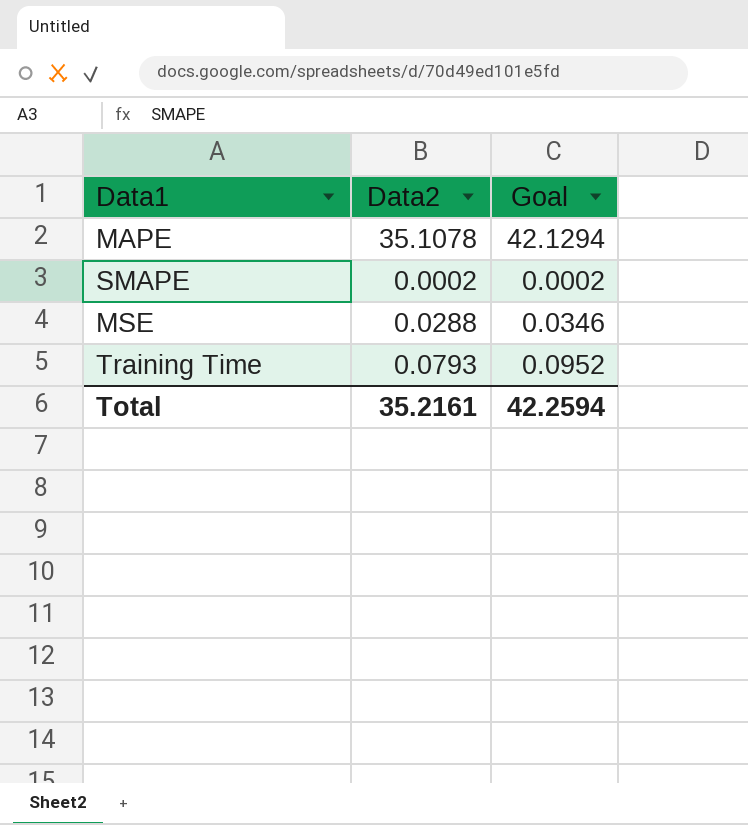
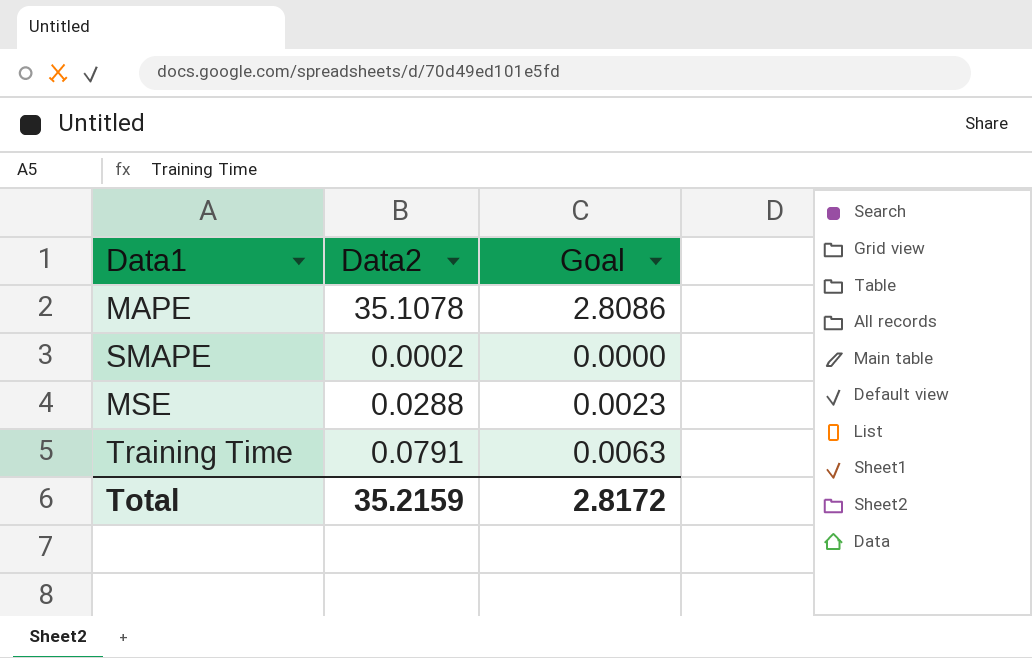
column Goal | formula: [Data2] * 1.2 -> [Data2] * 0.08
Training Time | Data2: 0.0793 -> 0.0791
Total | Data2: 35.2161 -> 35.2159
Total | Goal: 42.2594 -> 2.8172

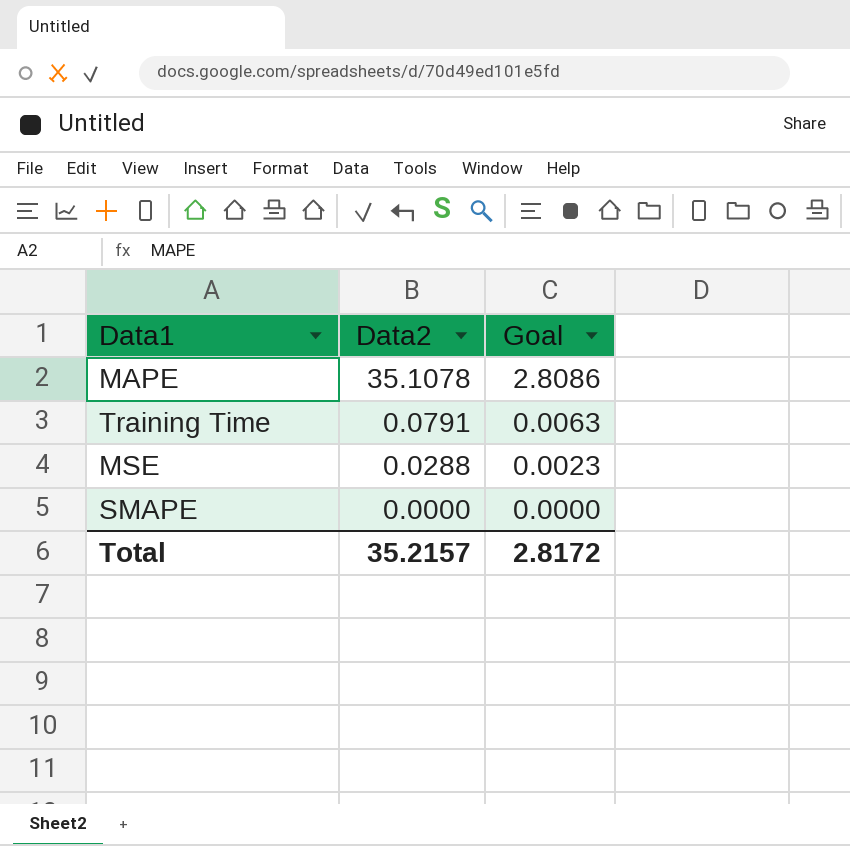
row order: none -> Data2 descending
SMAPE | Data2: 0.0002 -> 0.0000
Total | Data2: 35.2159 -> 35.2157

